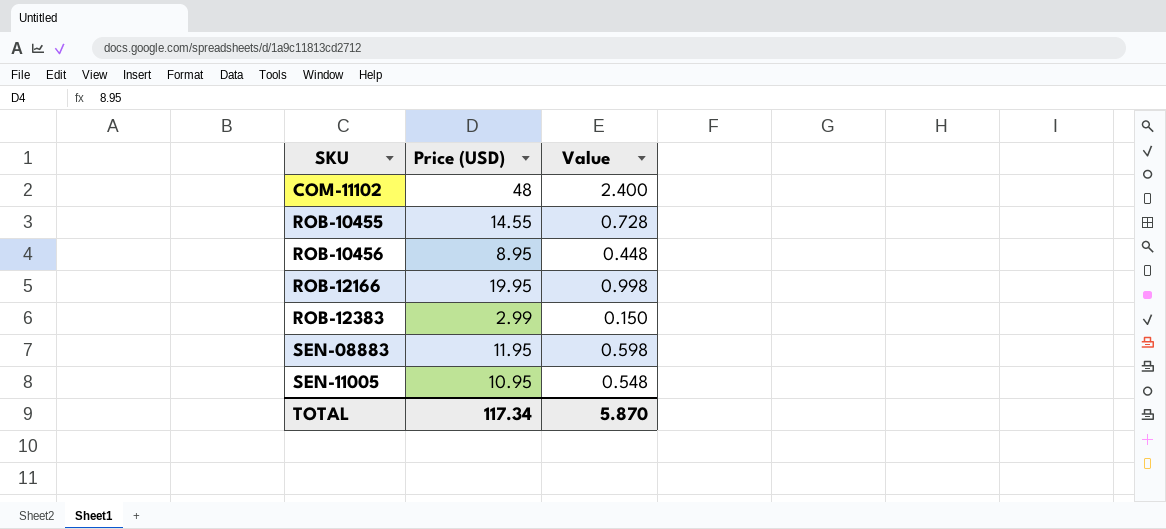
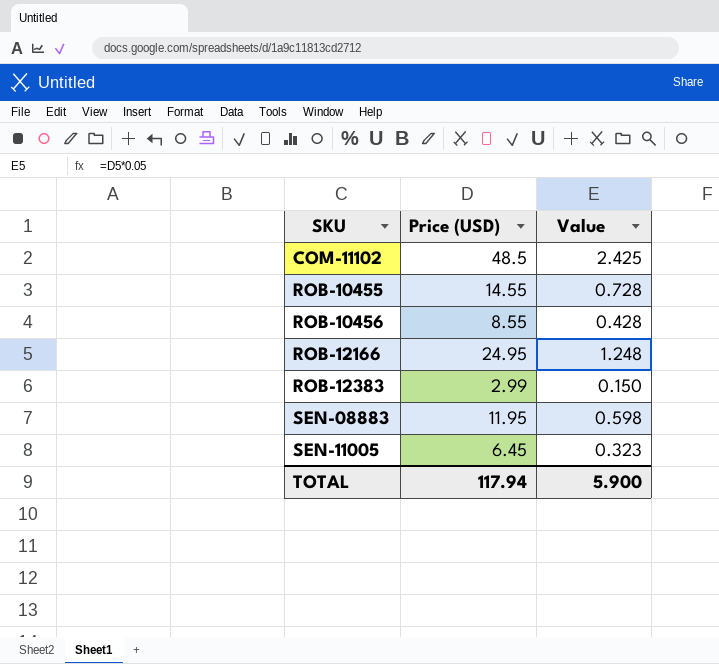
COM-11102 | Price (USD): 48 -> 48.5
COM-11102 | Value: 2.400 -> 2.425
ROB-10456 | Price (USD): 8.95 -> 8.55
ROB-10456 | Value: 0.448 -> 0.428
ROB-12166 | Price (USD): 19.95 -> 24.95
ROB-12166 | Value: 0.998 -> 1.248
SEN-11005 | Price (USD): 10.95 -> 6.45
SEN-11005 | Value: 0.548 -> 0.323
TOTAL | Price (USD): 117.34 -> 117.94
TOTAL | Value: 5.870 -> 5.900

